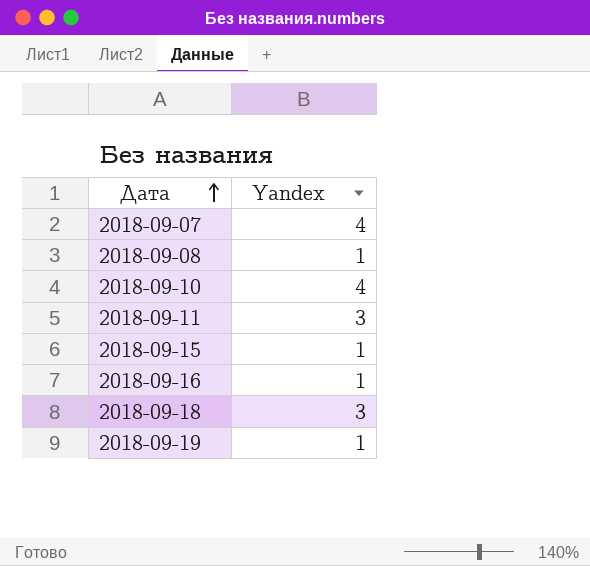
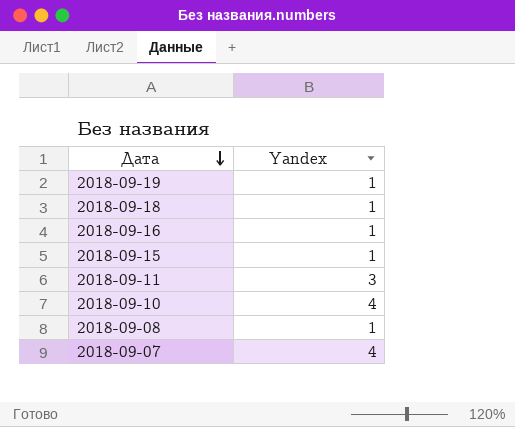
row order: Дата ascending -> Дата descending
2018-09-18 | Yandex: 3 -> 1

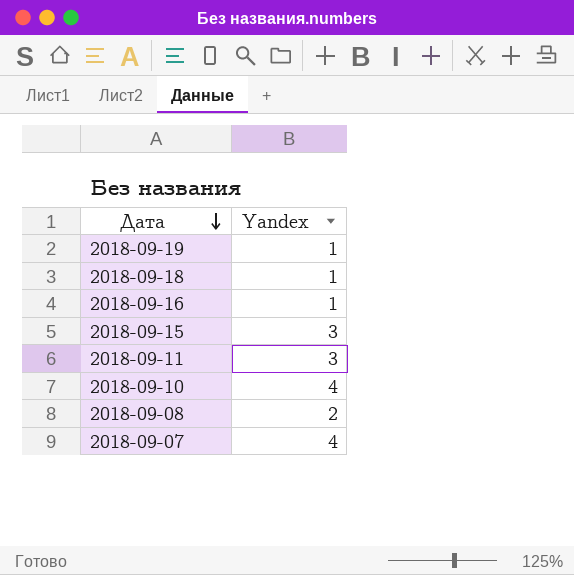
2018-09-15 | Yandex: 1 -> 3
2018-09-08 | Yandex: 1 -> 2

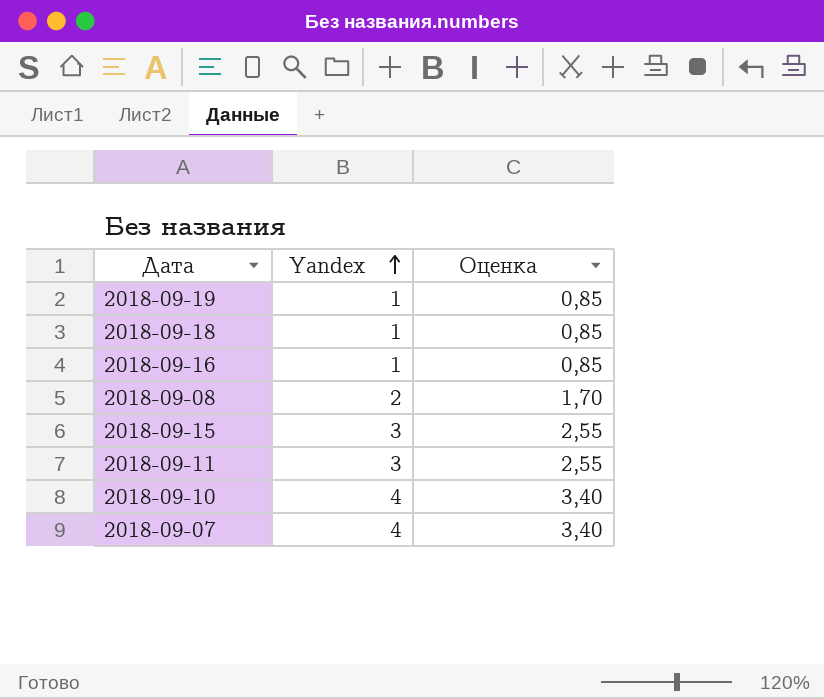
row order: Дата descending -> Yandex ascending
column Оценка | formula: none -> [Yandex] * 0,85

